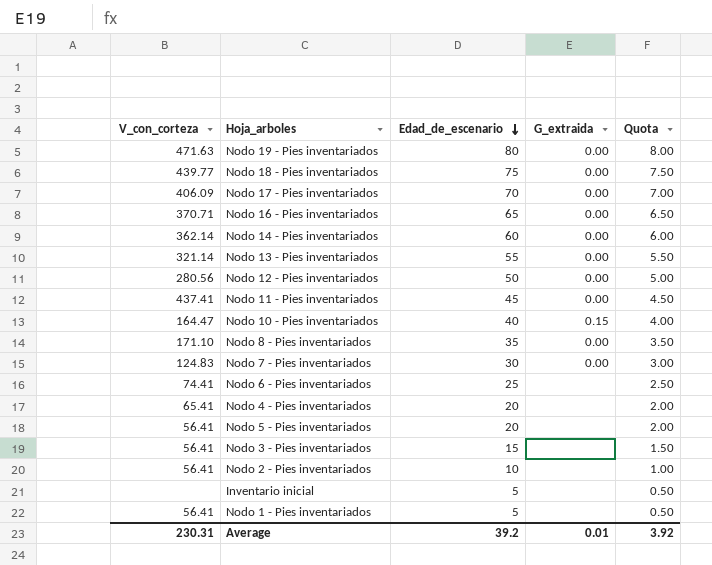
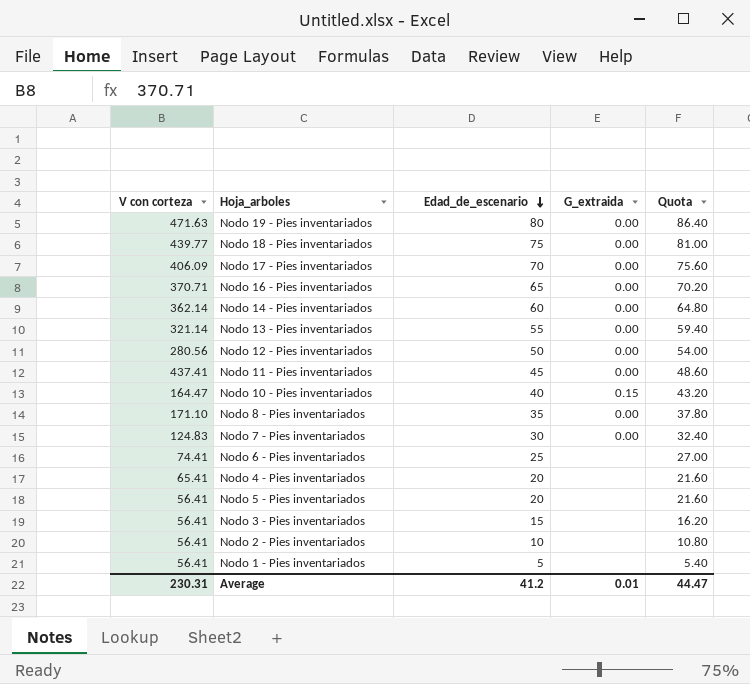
column name: V_con_corteza -> V con corteza
column Quota | formula: [Edad_de_escenario] * 0.1 -> [Edad_de_escenario] * 1.08
row Inventario inicial: none | 5 | none | 0.50 -> none
Average | Edad_de_escenario: 39.2 -> 41.2
Average | Quota: 3.92 -> 44.47

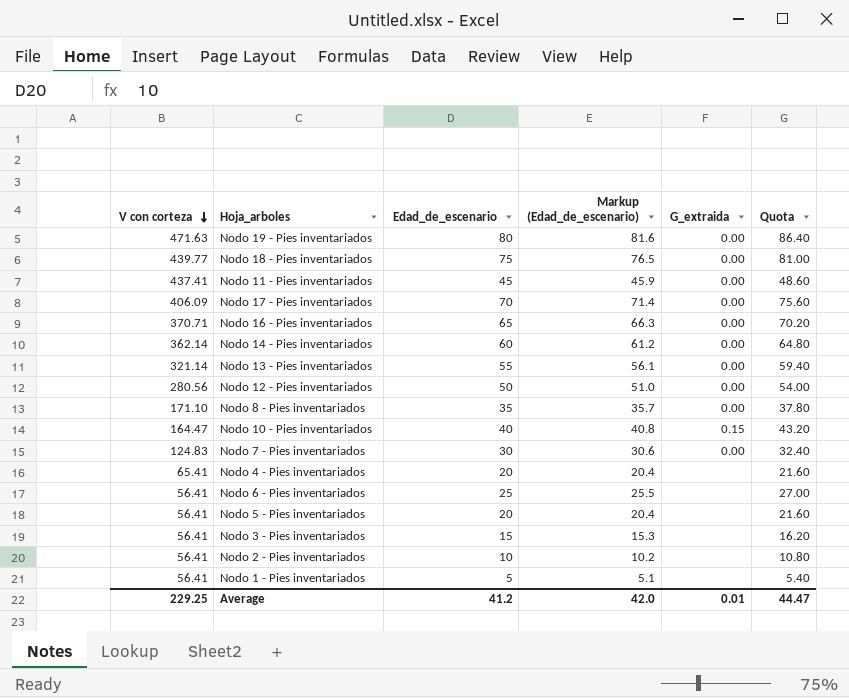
row order: Edad_de_escenario descending -> V con corteza descending
column Markup (Edad_de_escenario) | formula: none -> [Edad_de_escenario] * 1.02
Nodo 6 - Pies inventariados | V con corteza: 74.41 -> 56.41
Average | V con corteza: 230.31 -> 229.25

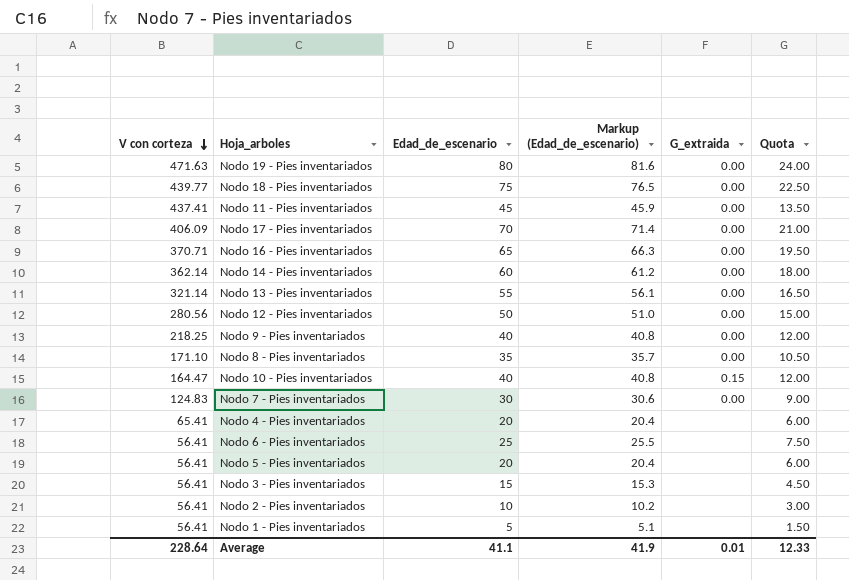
column Quota | formula: [Edad_de_escenario] * 1.08 -> [Edad_de_escenario] * 0.3
row Nodo 9 - Pies inventariados: none -> 218.25 | 40 | 40.8 | 0.00 | 12.00
Average | V con corteza: 229.25 -> 228.64
Average | Edad_de_escenario: 41.2 -> 41.1
Average | Markup (Edad_de_escenario): 42.0 -> 41.9
Average | Quota: 44.47 -> 12.33

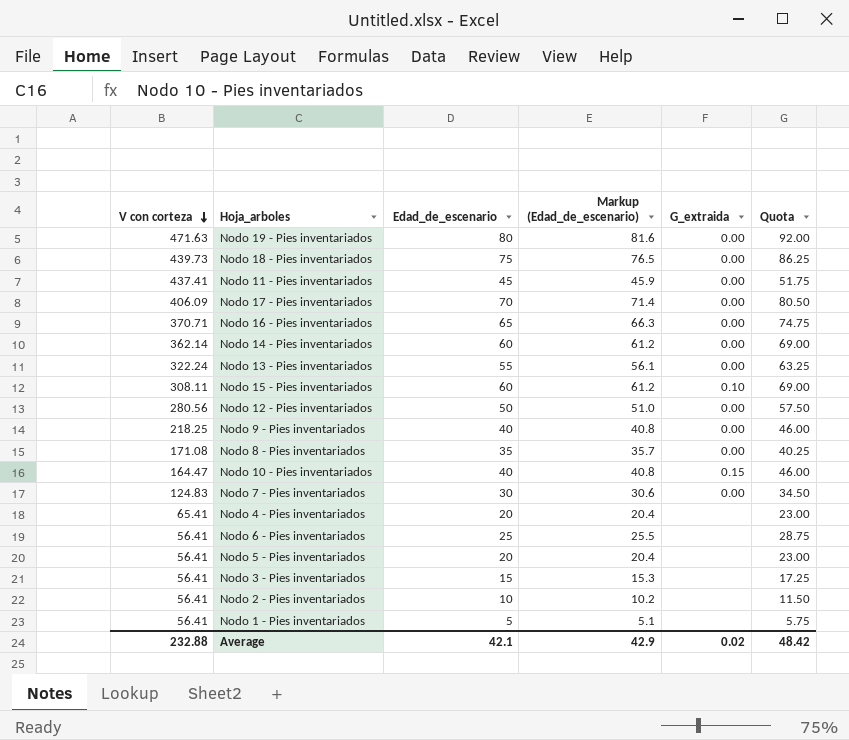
column Quota | formula: [Edad_de_escenario] * 0.3 -> [Edad_de_escenario] * 1.15
Nodo 18 - Pies inventariados | V con corteza: 439.77 -> 439.73
Nodo 13 - Pies inventariados | V con corteza: 321.14 -> 322.24
row Nodo 15 - Pies inventariados: none -> 308.11 | 60 | 61.2 | 0.10 | 69.00
Nodo 8 - Pies inventariados | V con corteza: 171.10 -> 171.08
Average | V con corteza: 228.64 -> 232.88
Average | Edad_de_escenario: 41.1 -> 42.1
Average | Markup (Edad_de_escenario): 41.9 -> 42.9
Average | G_extraida: 0.01 -> 0.02
Average | Quota: 12.33 -> 48.42

